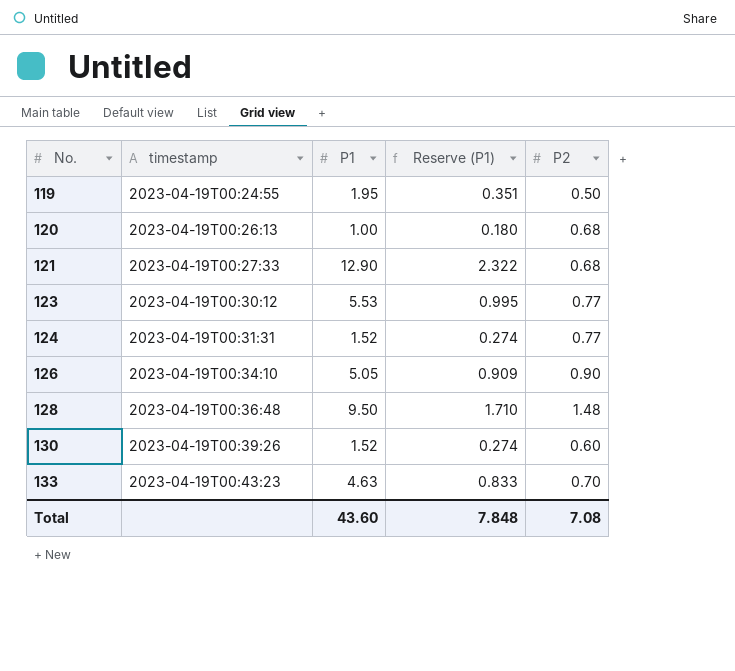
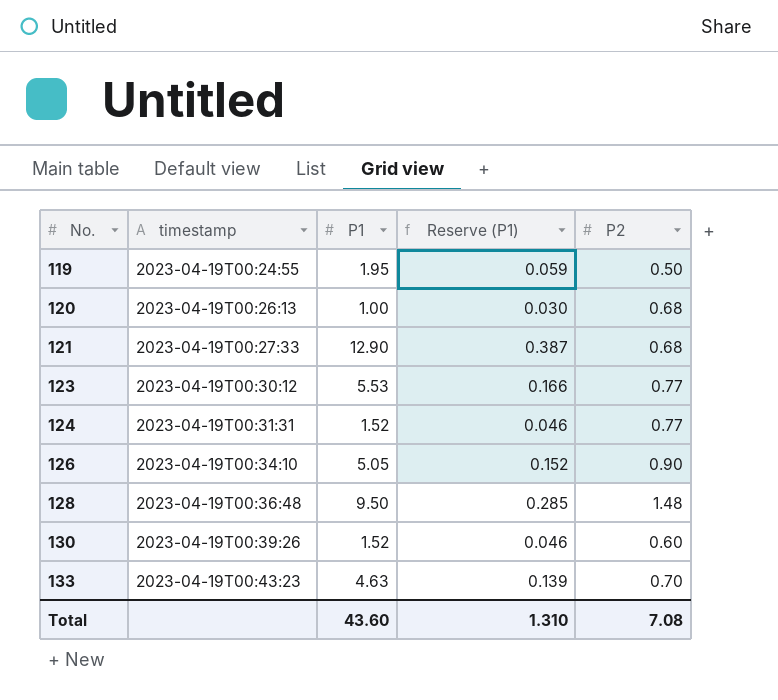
column Reserve (P1) | formula: [P1] * 0.18 -> [P1] * 0.03
Total | Reserve (P1): 7.848 -> 1.310

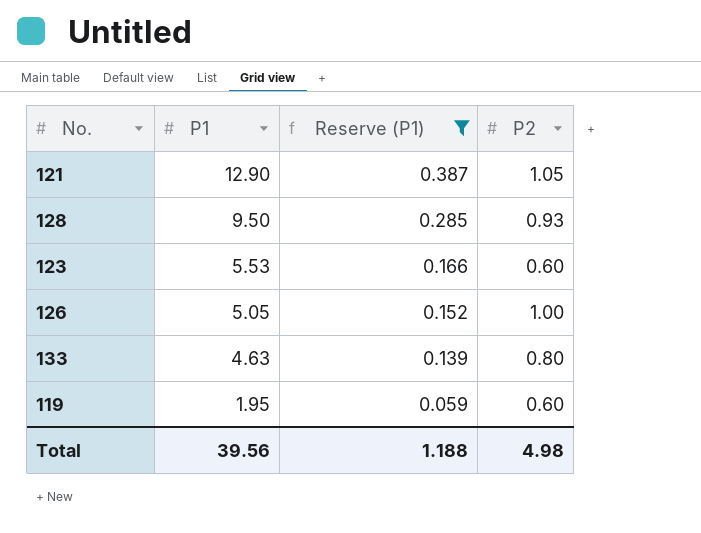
filter: none -> Reserve (P1) >= 0.059
row order: No. ascending -> P1 descending
column timestamp | position: 2 -> none
121 | P2: 0.68 -> 1.05
128 | P2: 1.48 -> 0.93
123 | P2: 0.77 -> 0.60
126 | P2: 0.90 -> 1.00
133 | P2: 0.70 -> 0.80
119 | P2: 0.50 -> 0.60
Total | P1: 43.60 -> 39.56
Total | Reserve (P1): 1.310 -> 1.188
Total | P2: 7.08 -> 4.98

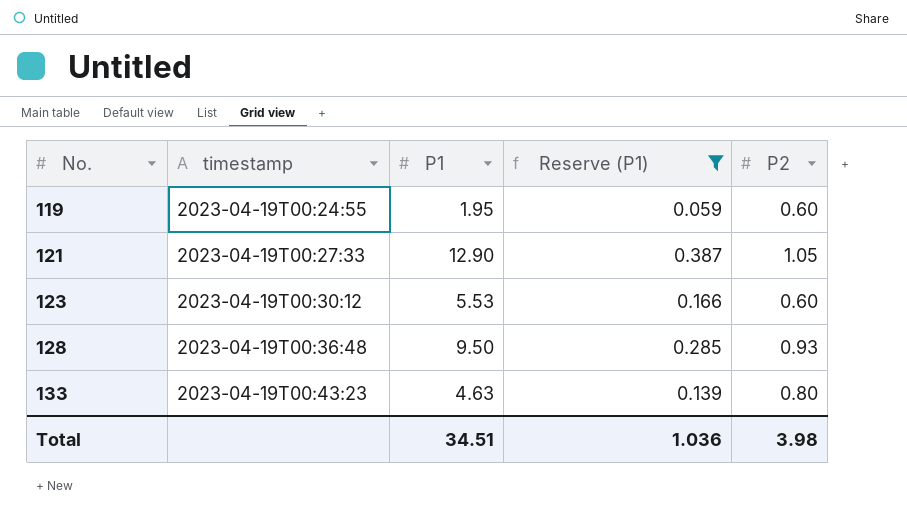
row order: P1 descending -> No. ascending
column timestamp | position: none -> 2
row 126: 5.05 | 0.152 | 1.00 -> none
Total | P1: 39.56 -> 34.51
Total | Reserve (P1): 1.188 -> 1.036
Total | P2: 4.98 -> 3.98

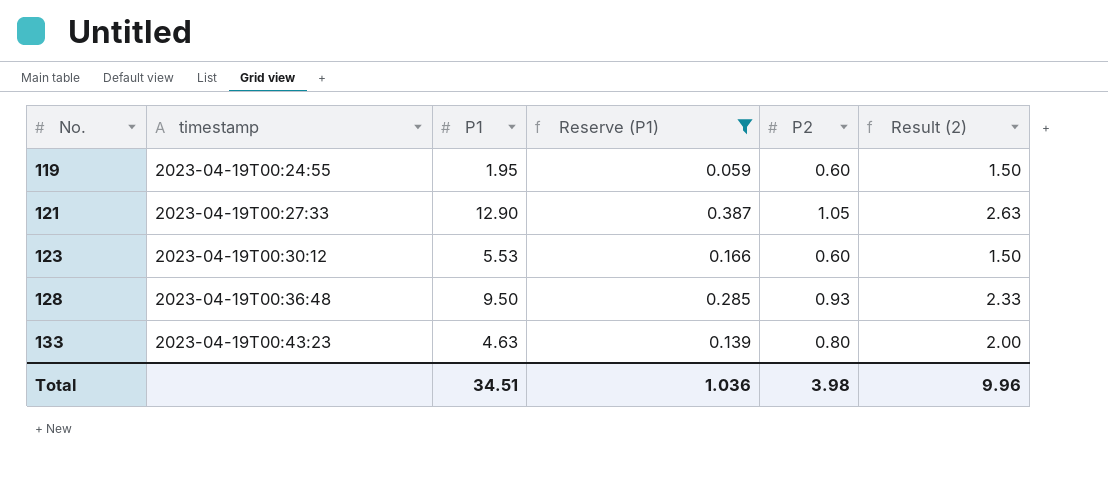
column Result (2) | formula: none -> [P2] * 2.5

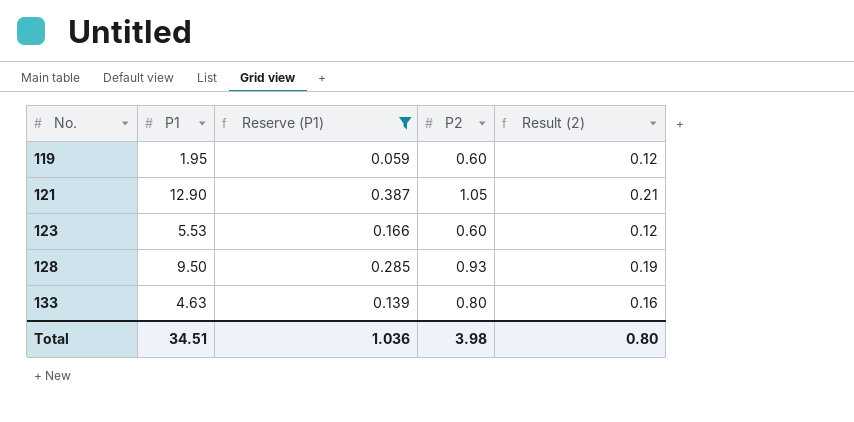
column timestamp | position: 2 -> none
column Result (2) | formula: [P2] * 2.5 -> [P2] * 0.2
Total | Result (2): 9.96 -> 0.80

